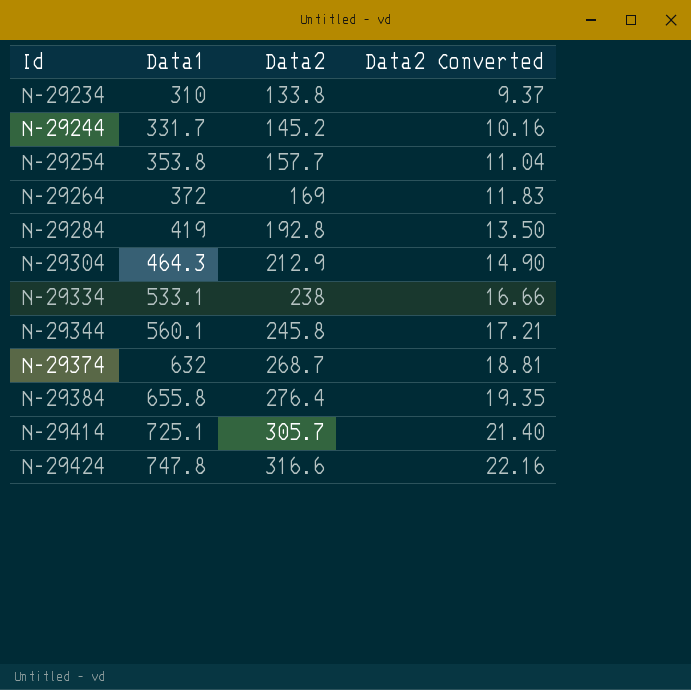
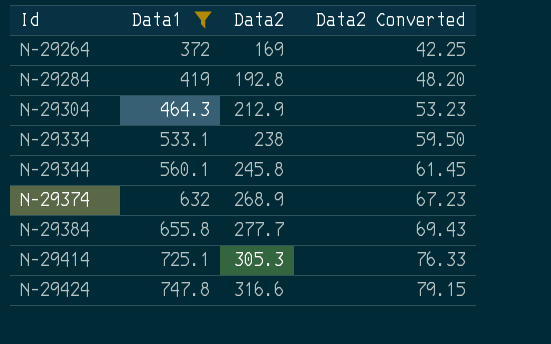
filter: none -> Data1 >= 372
column Data2 Converted | formula: [Data2] * 0.07 -> [Data2] * 0.25
N-29374 | Data2: 268.7 -> 268.9
N-29384 | Data2: 276.4 -> 277.7
N-29414 | Data2: 305.7 -> 305.3

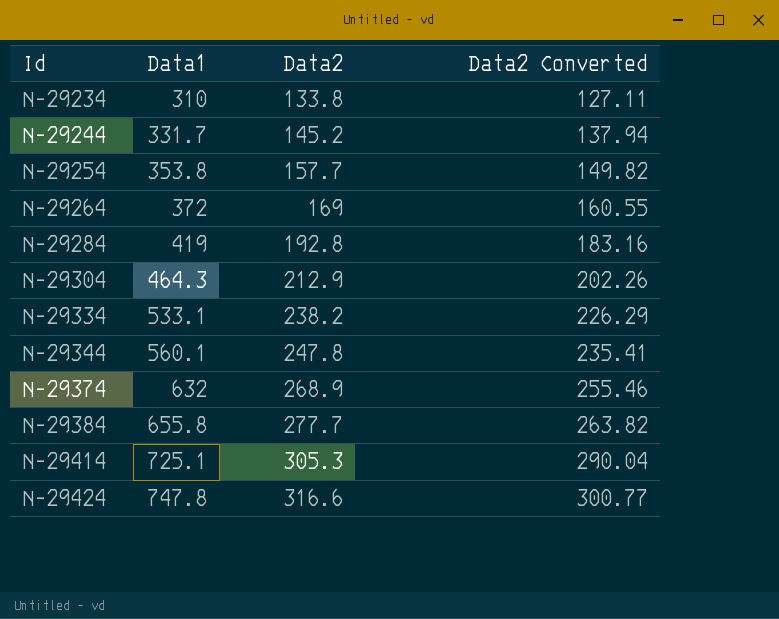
filter: Data1 >= 372 -> none
column Data2 Converted | formula: [Data2] * 0.25 -> [Data2] * 0.95
N-29334 | Data2: 238 -> 238.2
N-29344 | Data2: 245.8 -> 247.8

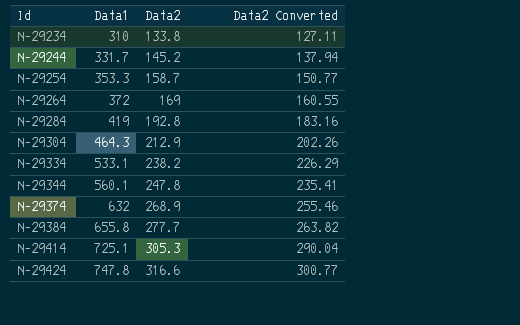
N-29254 | Data1: 353.8 -> 353.3
N-29254 | Data2: 157.7 -> 158.7
N-29254 | Data2 Converted: 149.82 -> 150.77

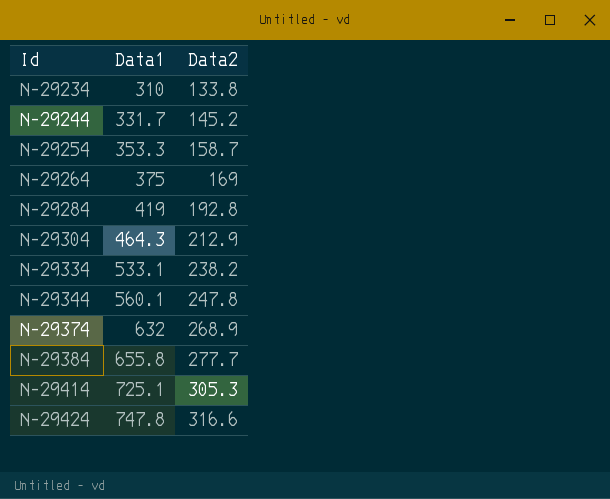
column Data2 Converted | formula: [Data2] * 0.95 -> none
N-29264 | Data1: 372 -> 375

